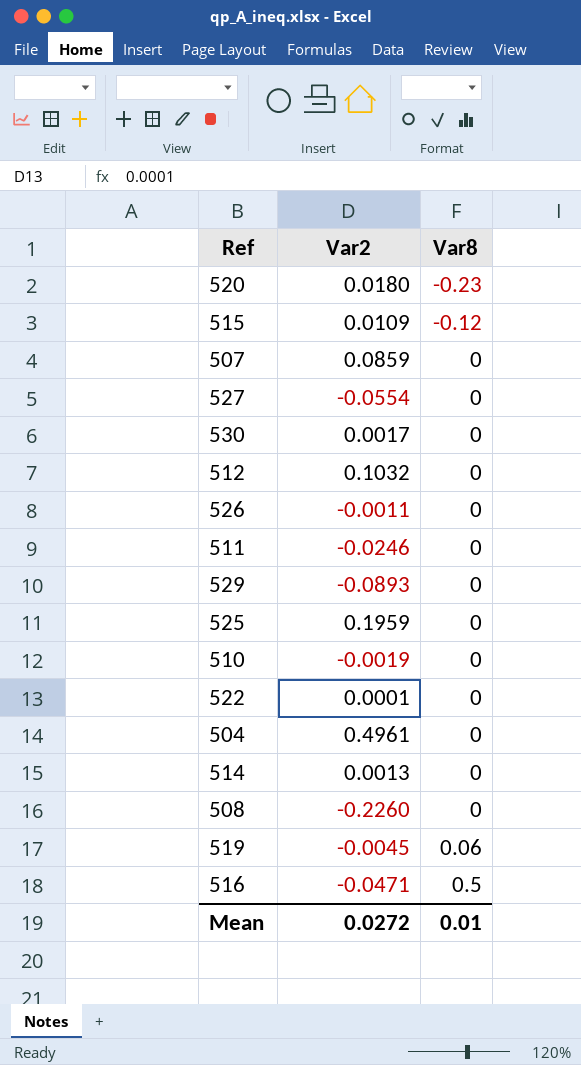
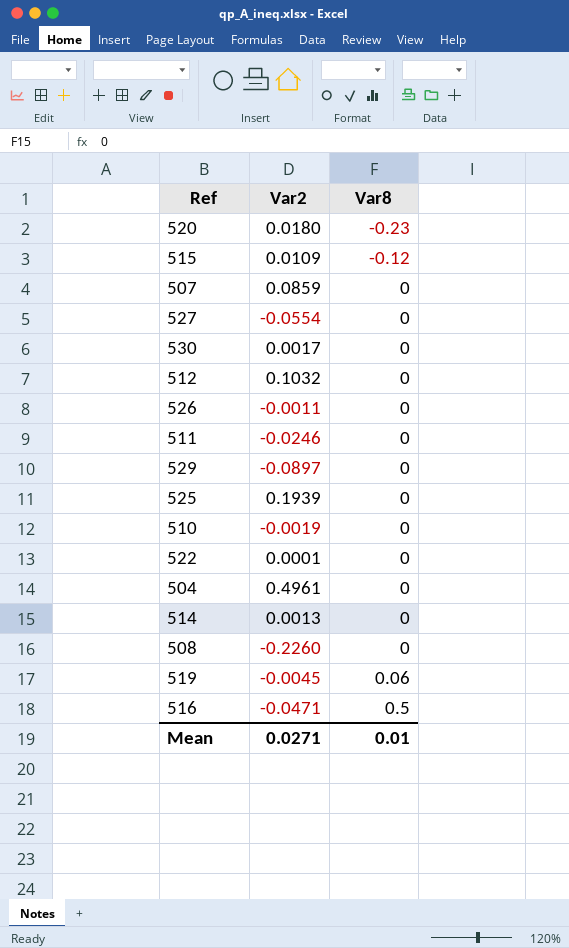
529 | Var2: -0.0893 -> -0.0897
525 | Var2: 0.1959 -> 0.1939
Mean | Var2: 0.0272 -> 0.0271

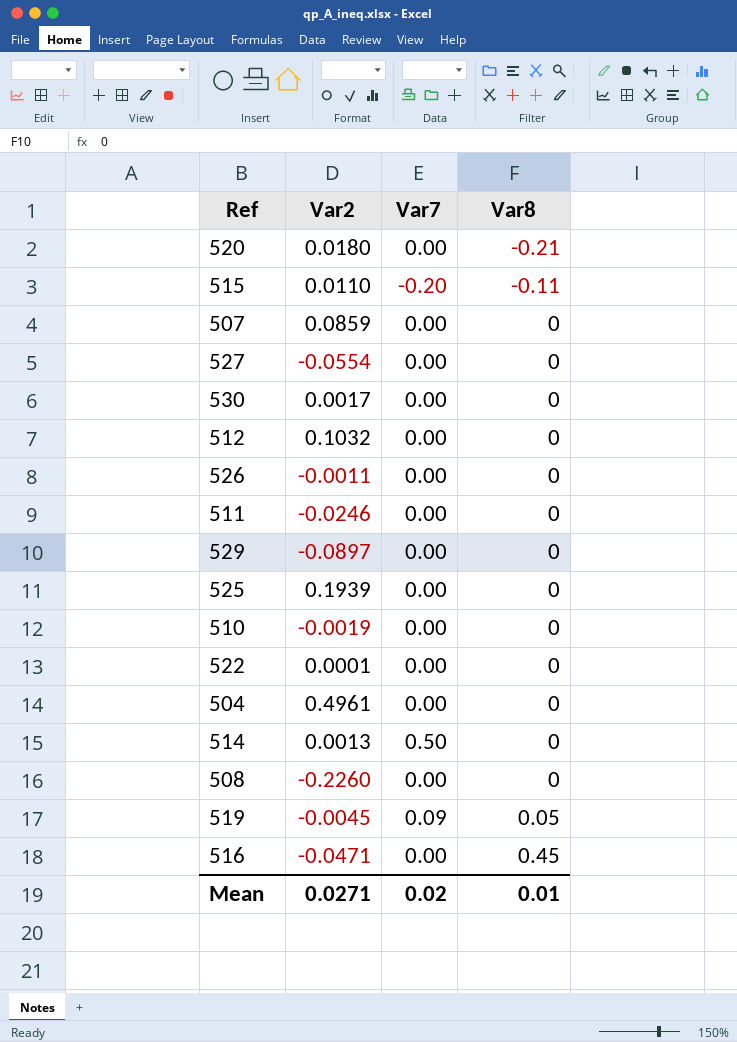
column Var7 | position: none -> 3
520 | Var8: -0.23 -> -0.21
515 | Var2: 0.0109 -> 0.0110
515 | Var8: -0.12 -> -0.11
519 | Var8: 0.06 -> 0.05
516 | Var8: 0.5 -> 0.45

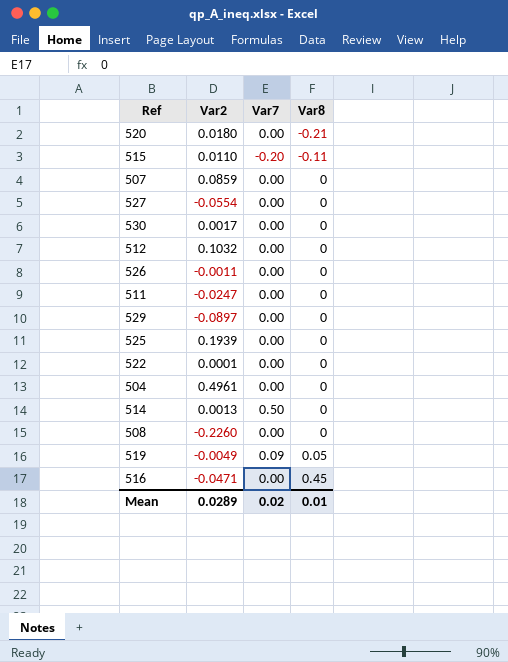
row 510: -0.0019 | 0.00 | 0 -> none
511 | Var2: -0.0246 -> -0.0247
519 | Var2: -0.0045 -> -0.0049
Mean | Var2: 0.0271 -> 0.0289

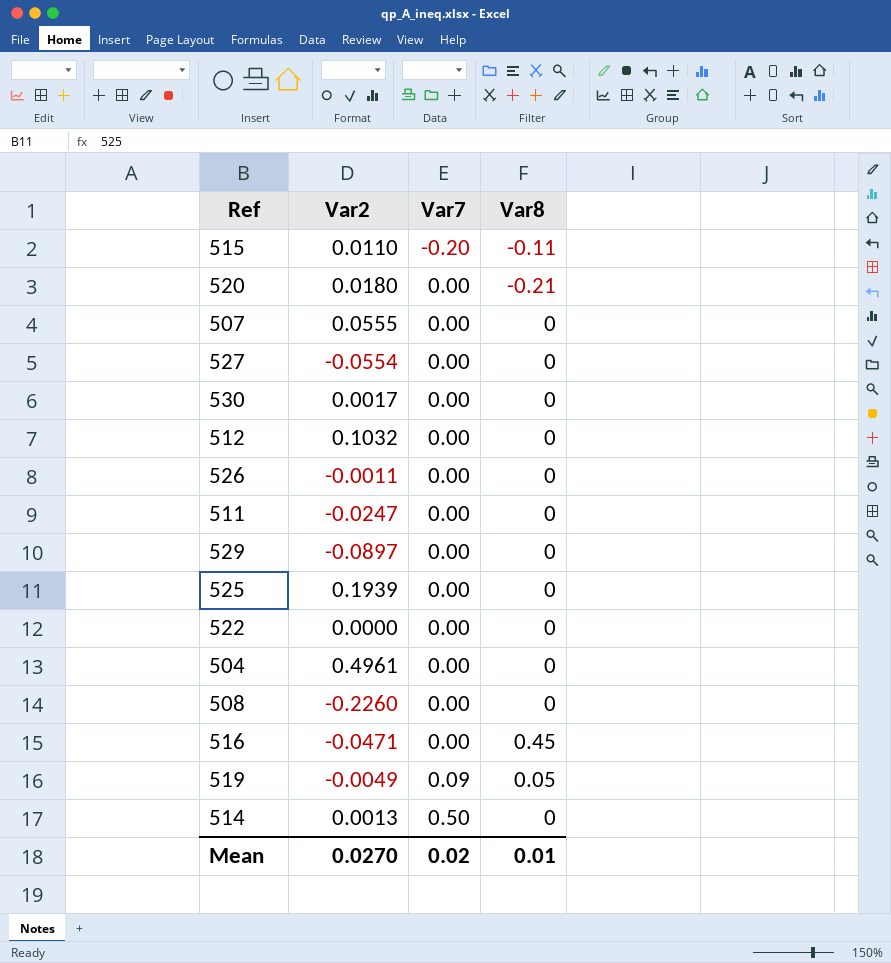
row order: Var8 ascending -> Var7 ascending
507 | Var2: 0.0859 -> 0.0555
522 | Var2: 0.0001 -> 0.0000
Mean | Var2: 0.0289 -> 0.0270

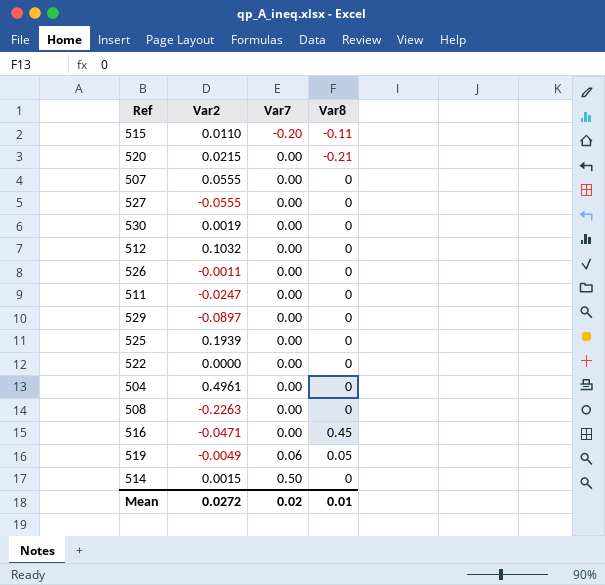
520 | Var2: 0.0180 -> 0.0215
527 | Var2: -0.0554 -> -0.0555
530 | Var2: 0.0017 -> 0.0019
508 | Var2: -0.2260 -> -0.2263
519 | Var7: 0.09 -> 0.06
514 | Var2: 0.0013 -> 0.0015
Mean | Var2: 0.0270 -> 0.0272

